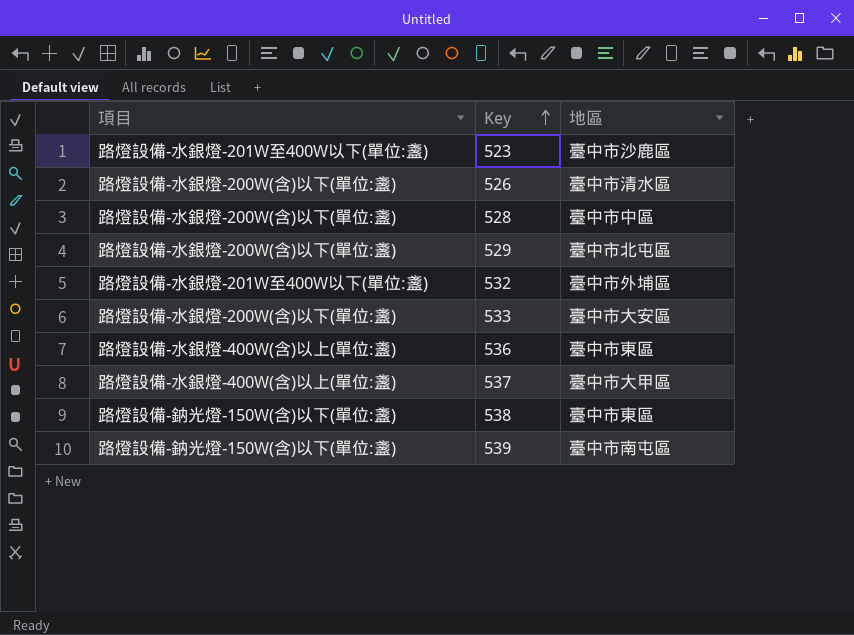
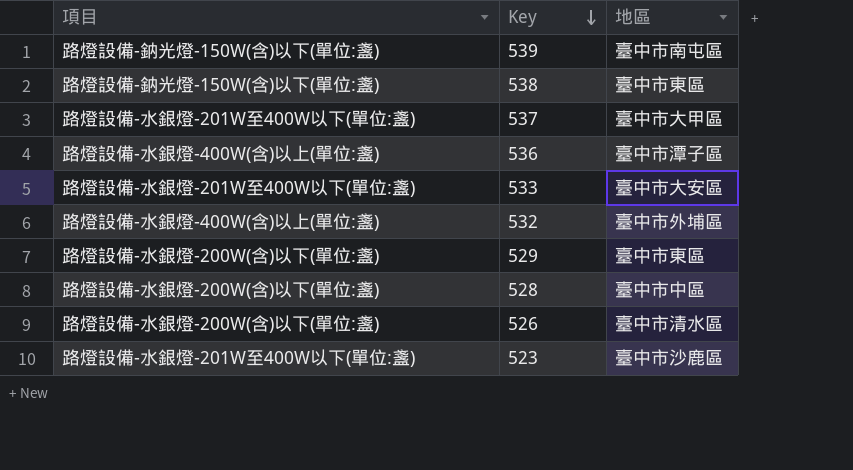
row order: Key ascending -> Key descending
537 | 項目: 路燈設備-水銀燈-400W(含)以上(單位:盞) -> 路燈設備-水銀燈-201W至400W以下(單位:盞)
536 | 地區: 臺中市東區 -> 臺中市潭子區
533 | 項目: 路燈設備-水銀燈-200W(含)以下(單位:盞) -> 路燈設備-水銀燈-201W至400W以下(單位:盞)
532 | 項目: 路燈設備-水銀燈-201W至400W以下(單位:盞) -> 路燈設備-水銀燈-400W(含)以上(單位:盞)
529 | 地區: 臺中市北屯區 -> 臺中市東區

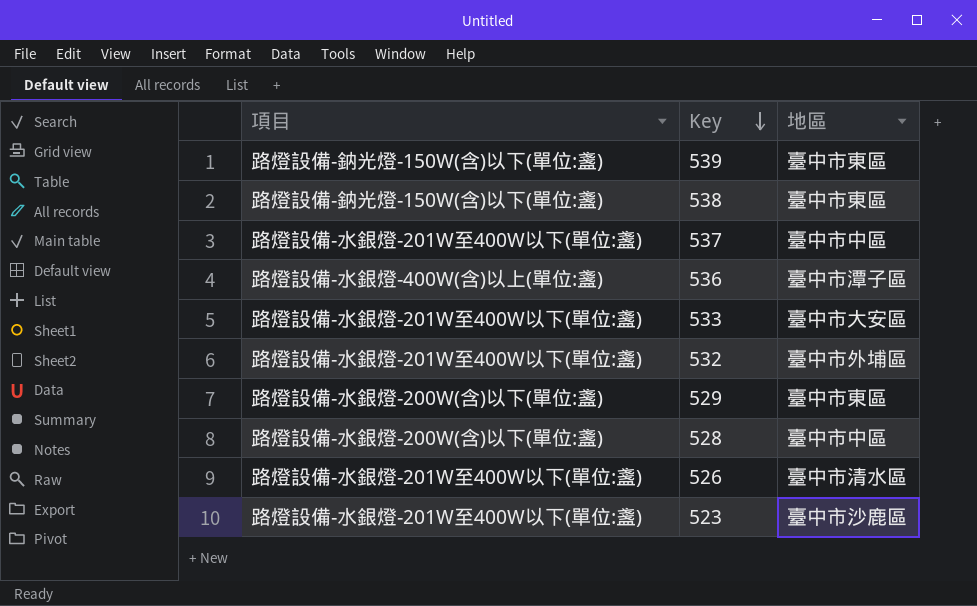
539 | 地區: 臺中市南屯區 -> 臺中市東區
537 | 地區: 臺中市大甲區 -> 臺中市中區
532 | 項目: 路燈設備-水銀燈-400W(含)以上(單位:盞) -> 路燈設備-水銀燈-201W至400W以下(單位:盞)
526 | 項目: 路燈設備-水銀燈-200W(含)以下(單位:盞) -> 路燈設備-水銀燈-201W至400W以下(單位:盞)

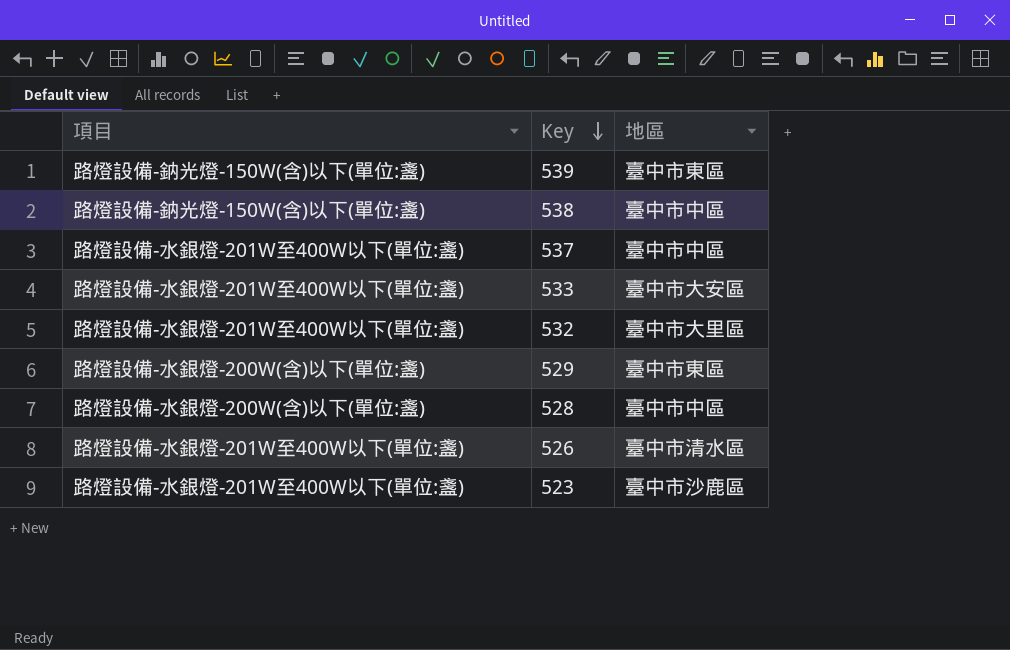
row 536: 路燈設備-水銀燈-400W(含)以上(單位:盞) | 臺中市潭子區 -> none
538 | 地區: 臺中市東區 -> 臺中市中區
532 | 地區: 臺中市外埔區 -> 臺中市大里區

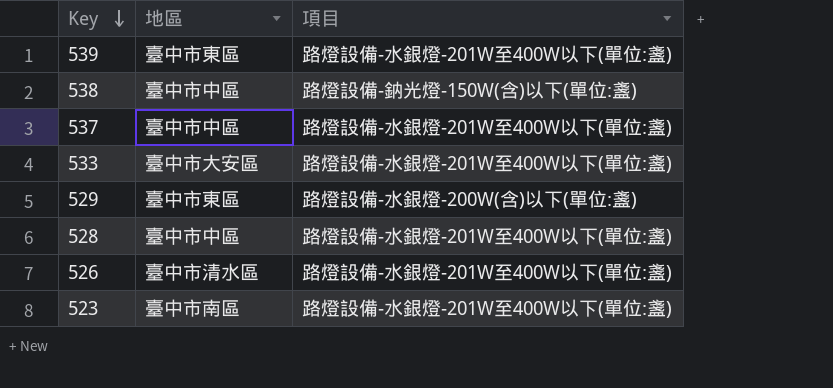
column 項目 | position: 1 -> 3
row 532: 路燈設備-水銀燈-201W至400W以下(單位:盞) | 臺中市大里區 -> none
539 | 項目: 路燈設備-鈉光燈-150W(含)以下(單位:盞) -> 路燈設備-水銀燈-201W至400W以下(單位:盞)
528 | 項目: 路燈設備-水銀燈-200W(含)以下(單位:盞) -> 路燈設備-水銀燈-201W至400W以下(單位:盞)
523 | 地區: 臺中市沙鹿區 -> 臺中市南區

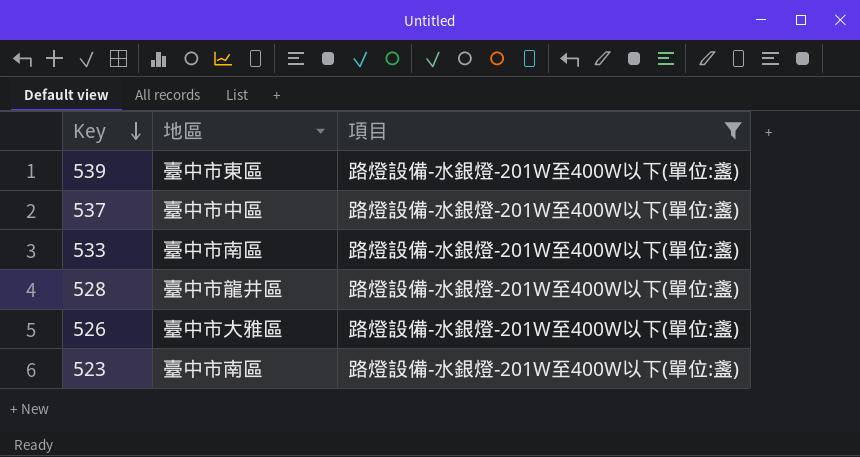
filter: none -> 項目 = 路燈設備-水銀燈-201W至400W以下(單位:盞)
533 | 地區: 臺中市大安區 -> 臺中市南區
528 | 地區: 臺中市中區 -> 臺中市龍井區
526 | 地區: 臺中市清水區 -> 臺中市大雅區

